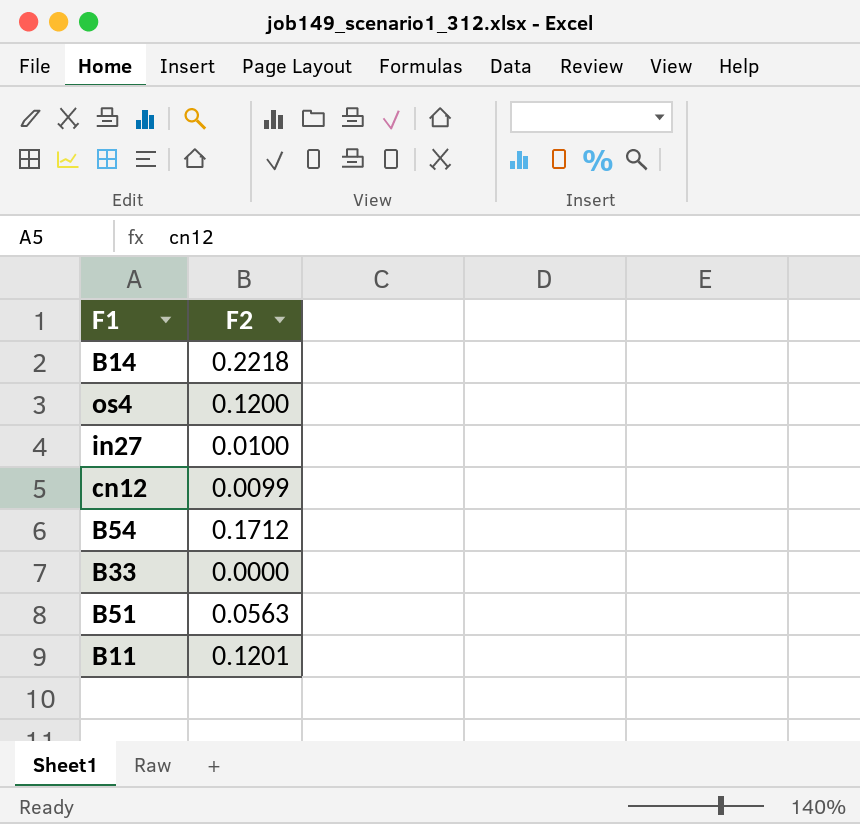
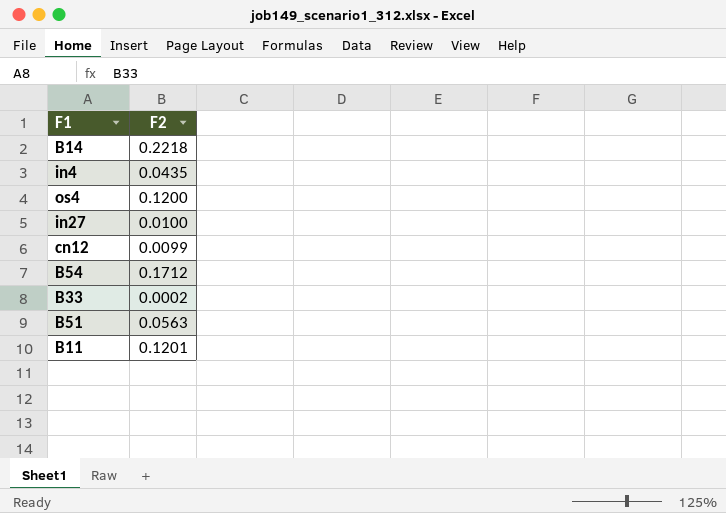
row in4: none -> 0.0435
B33 | F2: 0.0000 -> 0.0002

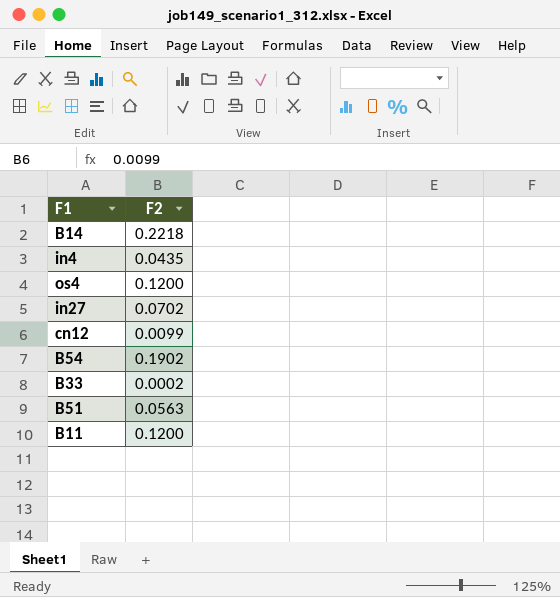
in27 | F2: 0.0100 -> 0.0702
B54 | F2: 0.1712 -> 0.1902
B11 | F2: 0.1201 -> 0.1200

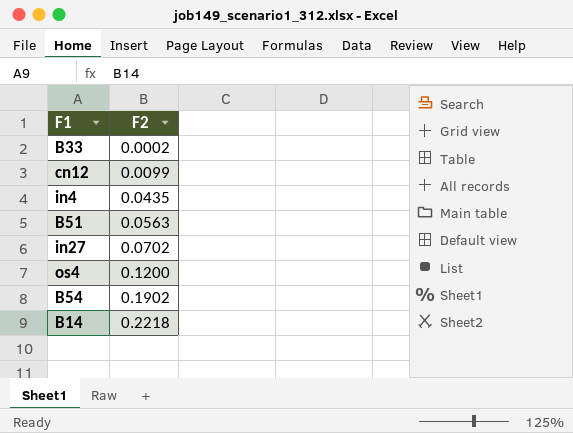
row order: none -> F2 ascending
row B11: 0.1200 -> none

